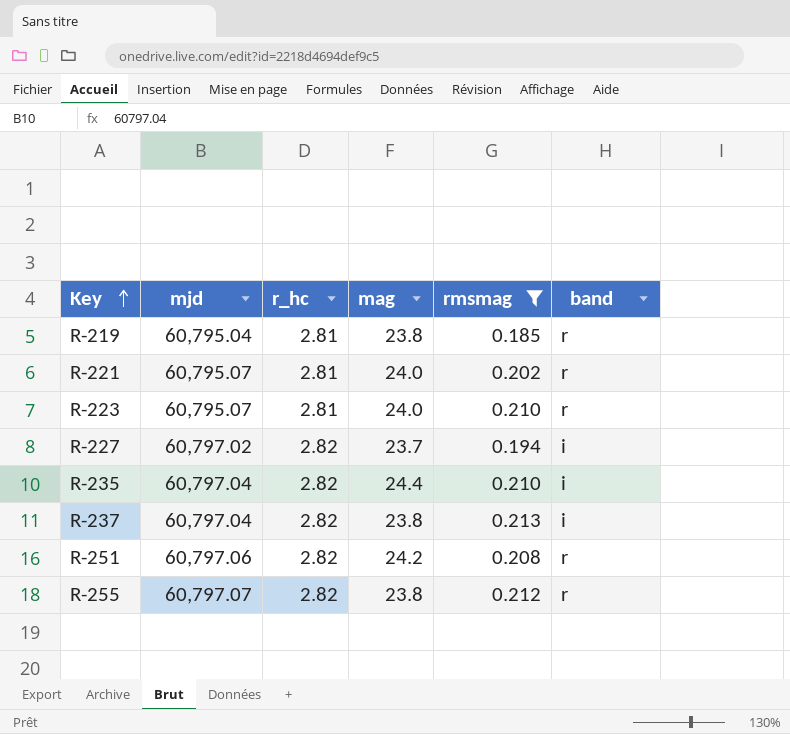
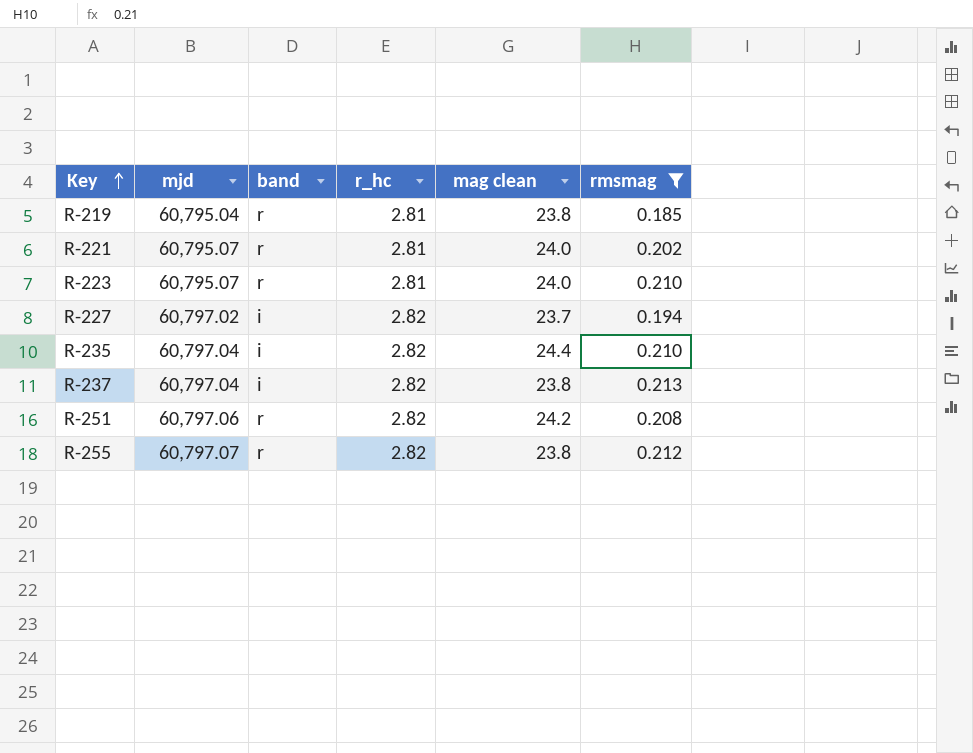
column band | position: 6 -> 3
column name: mag -> mag clean

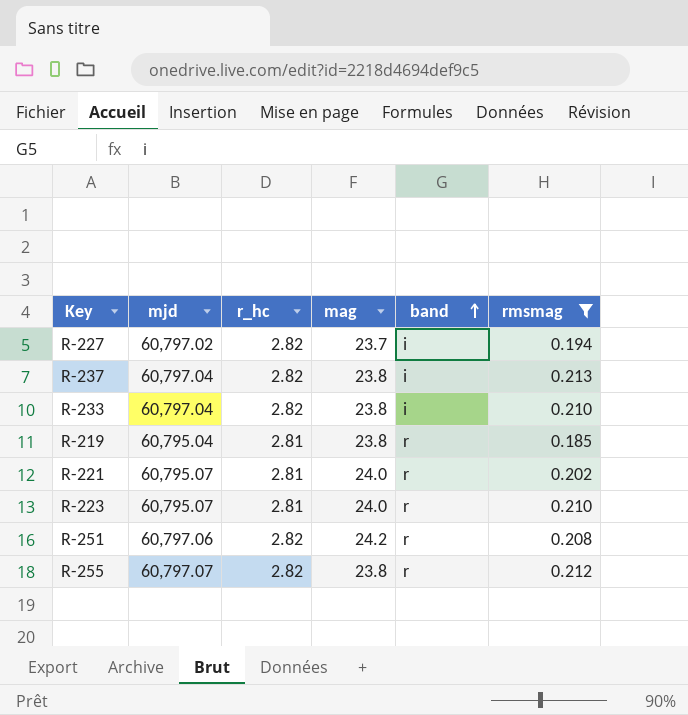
row order: Key ascending -> band ascending
column name: mag clean -> mag
column band | position: 3 -> 5
row R-235: 60,797.04 | i | 2.82 | 24.4 | 0.210 -> none
row R-233: none -> 60,797.04 | 2.82 | 23.8 | i | 0.210

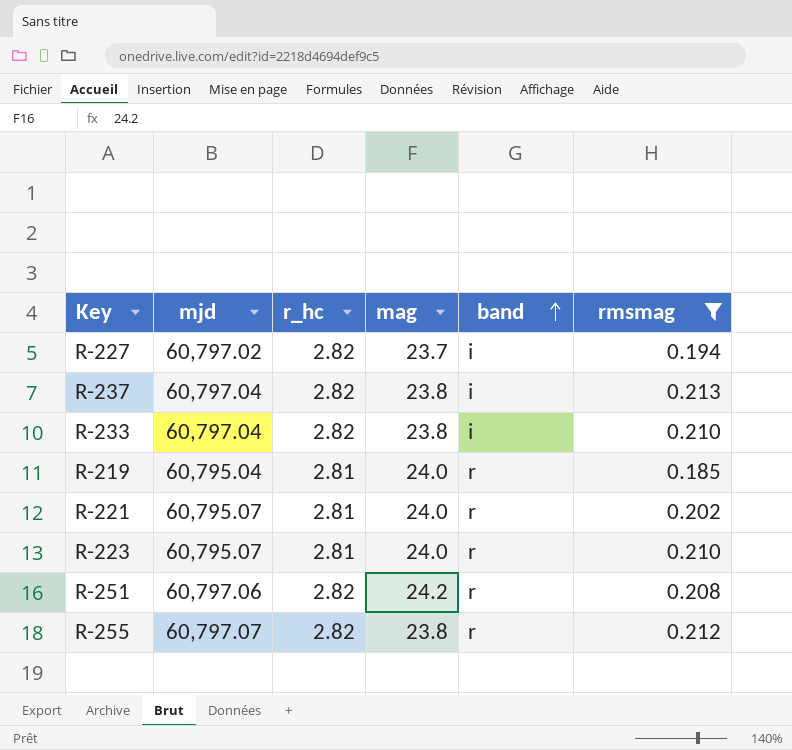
R-219 | mag: 23.8 -> 24.0

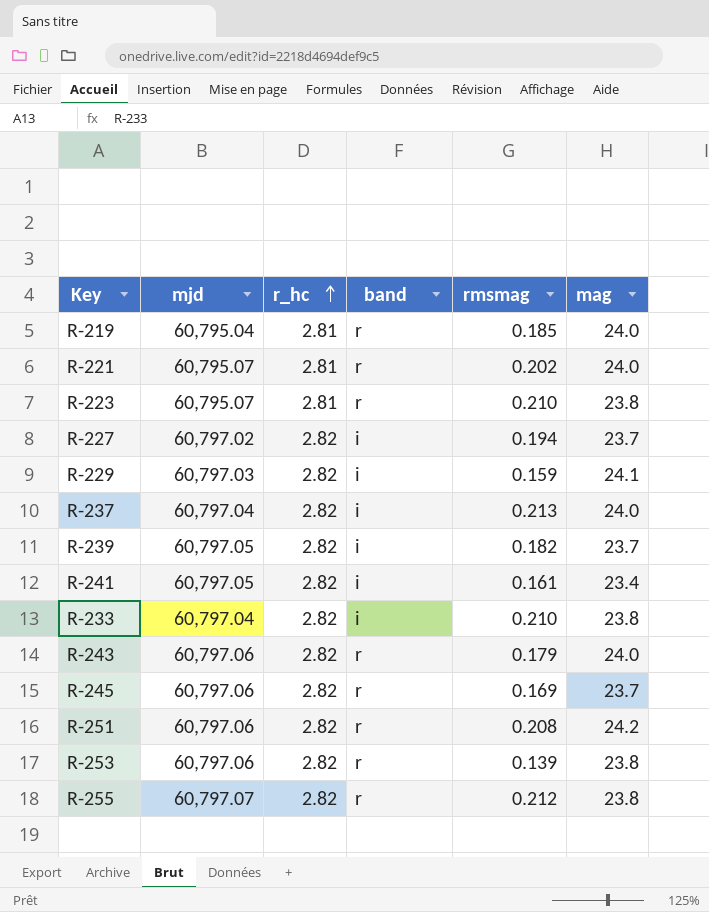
filter: rmsmag >= 0.185 -> none
row order: band ascending -> r_hc ascending
column mag | position: 4 -> 6
R-223 | mag: 24.0 -> 23.8
R-237 | mag: 23.8 -> 24.0

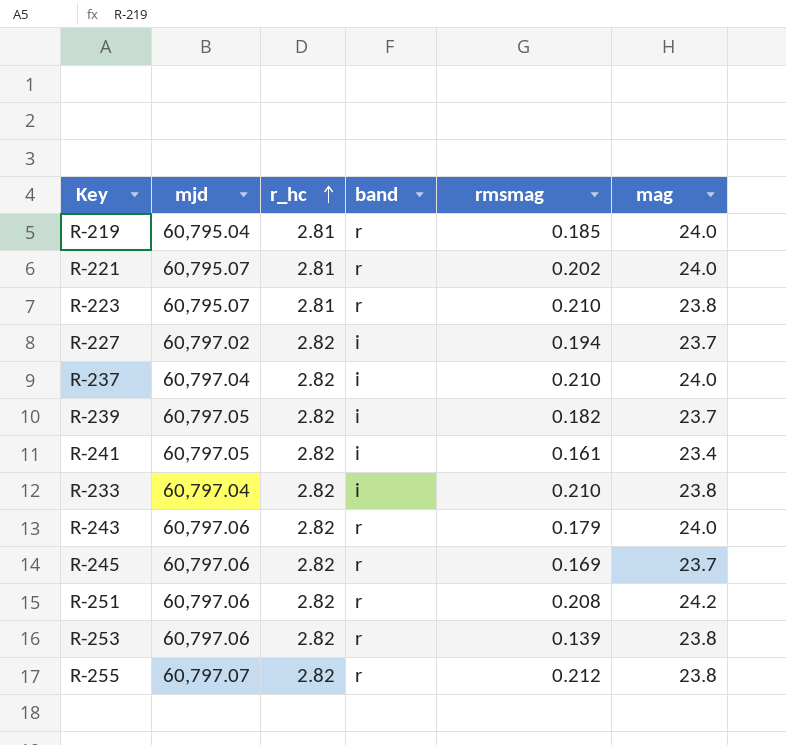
row R-229: 60,797.03 | 2.82 | i | 0.159 | 24.1 -> none
R-237 | rmsmag: 0.213 -> 0.210

